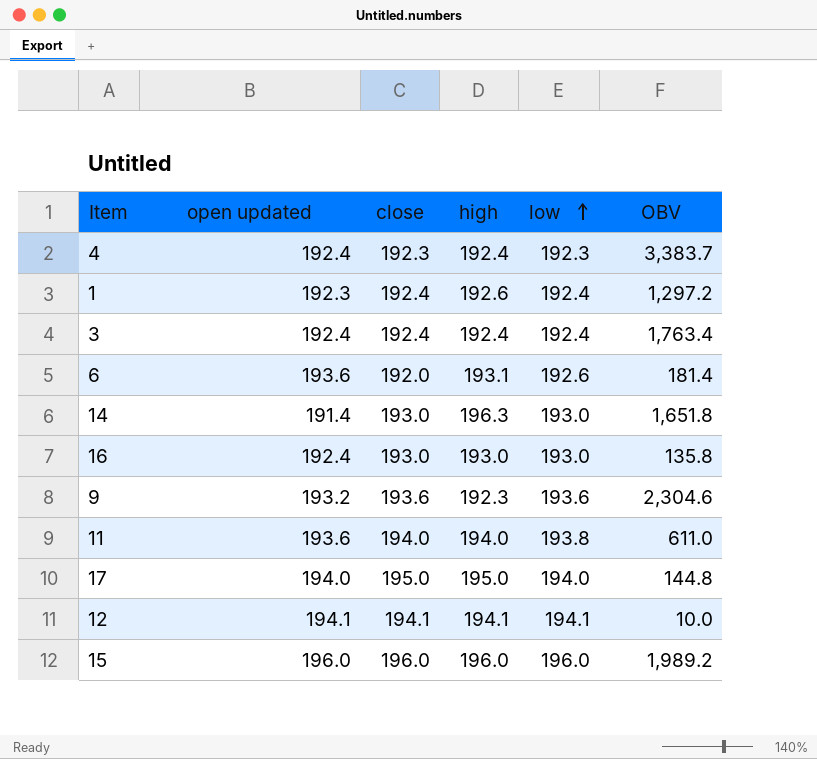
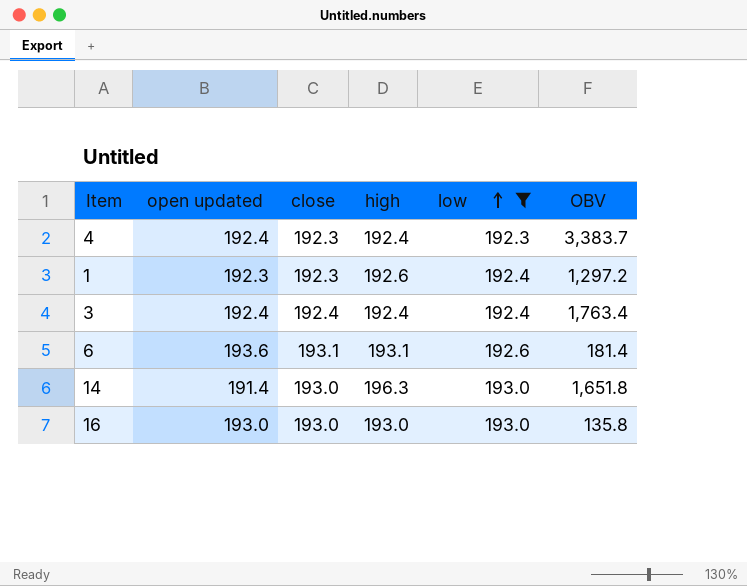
filter: none -> low <= 193.0
1 | close: 192.4 -> 192.3
6 | close: 192.0 -> 193.1
16 | open updated: 192.4 -> 193.0

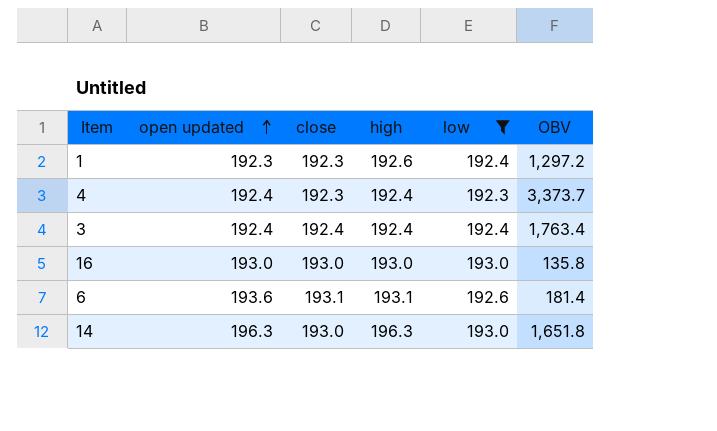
row order: low ascending -> open updated ascending
4 | OBV: 3,383.7 -> 3,373.7
14 | open updated: 191.4 -> 196.3

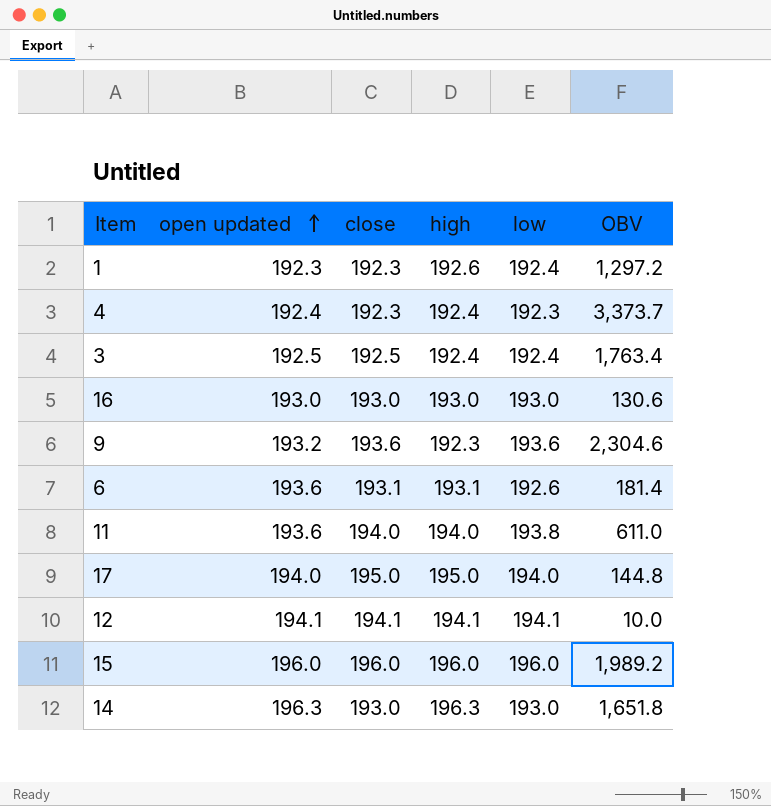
filter: low <= 193.0 -> none
3 | open updated: 192.4 -> 192.5
3 | close: 192.4 -> 192.5
16 | OBV: 135.8 -> 130.6

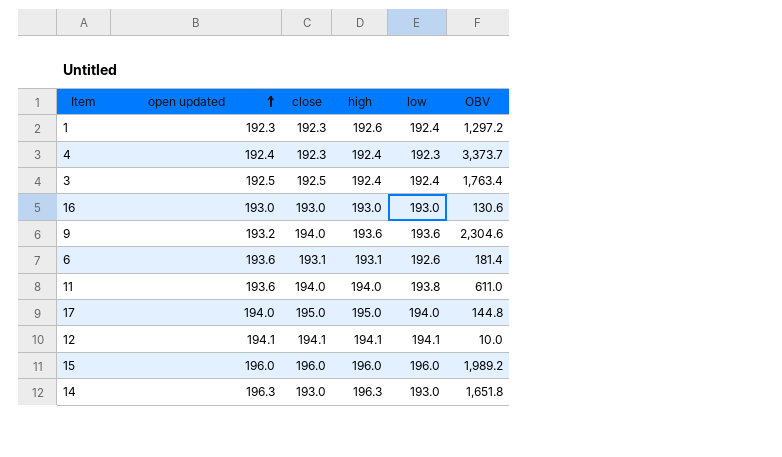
9 | close: 193.6 -> 194.0
9 | high: 192.3 -> 193.6

